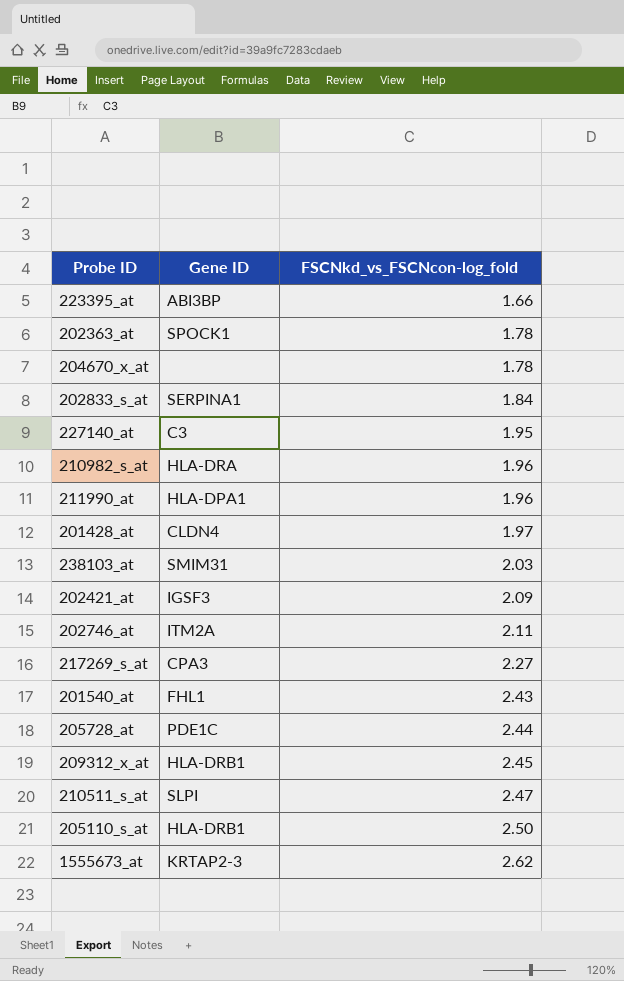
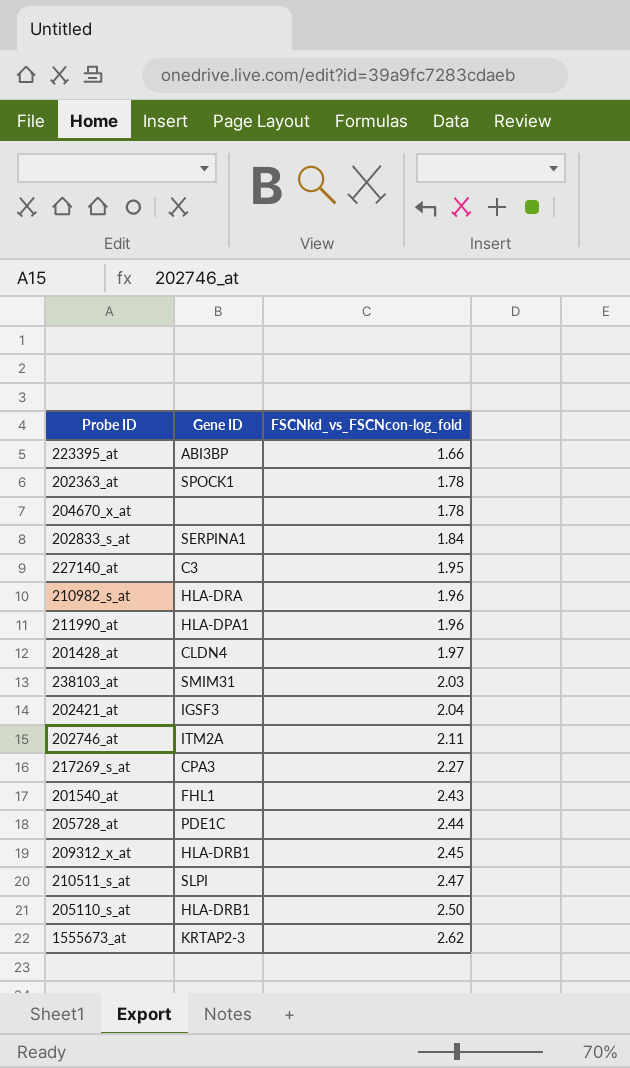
202421_at | FSCNkd_vs_FSCNcon-log_fold: 2.09 -> 2.04

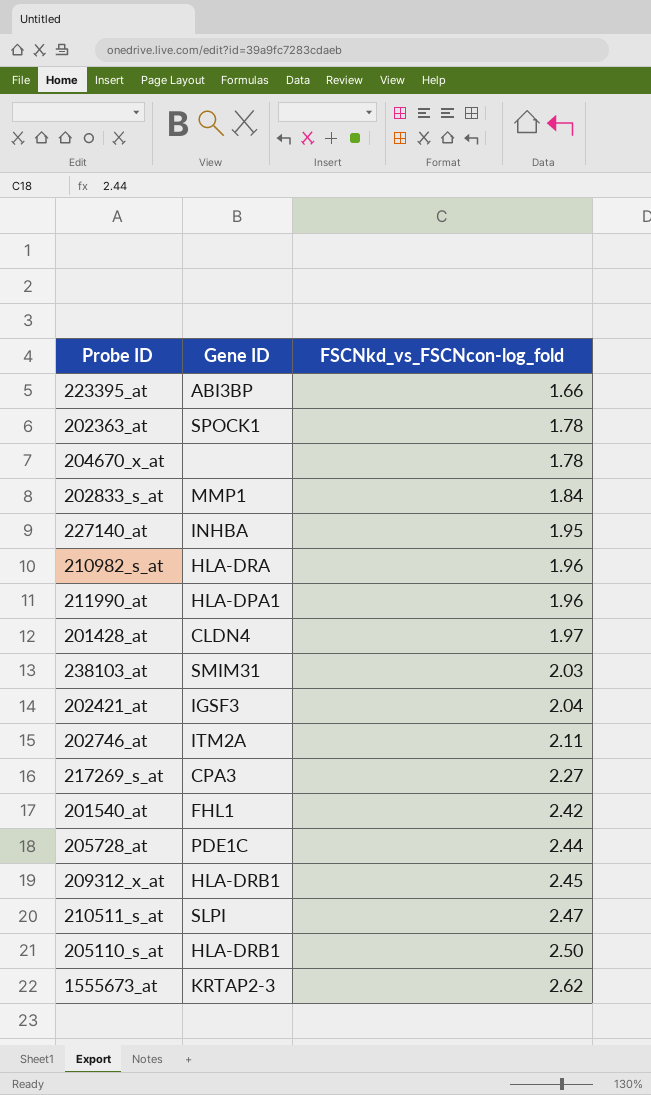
202833_s_at | Gene ID: SERPINA1 -> MMP1
227140_at | Gene ID: C3 -> INHBA
201540_at | FSCNkd_vs_FSCNcon-log_fold: 2.43 -> 2.42

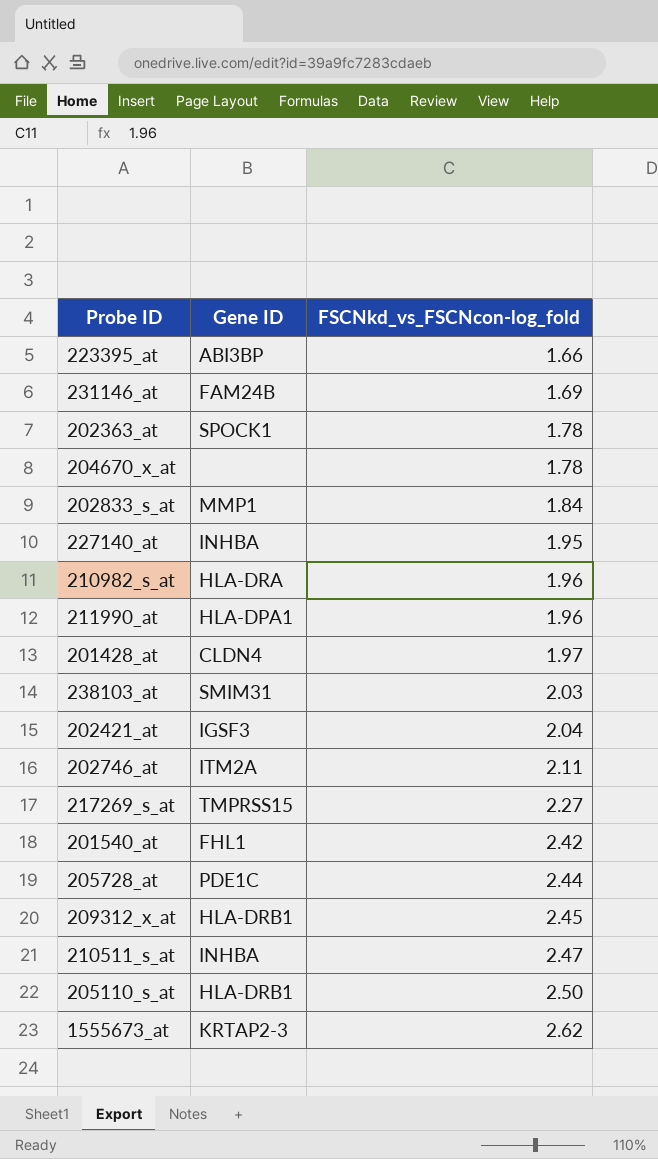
row 231146_at: none -> FAM24B | 1.69
217269_s_at | Gene ID: CPA3 -> TMPRSS15
210511_s_at | Gene ID: SLPI -> INHBA

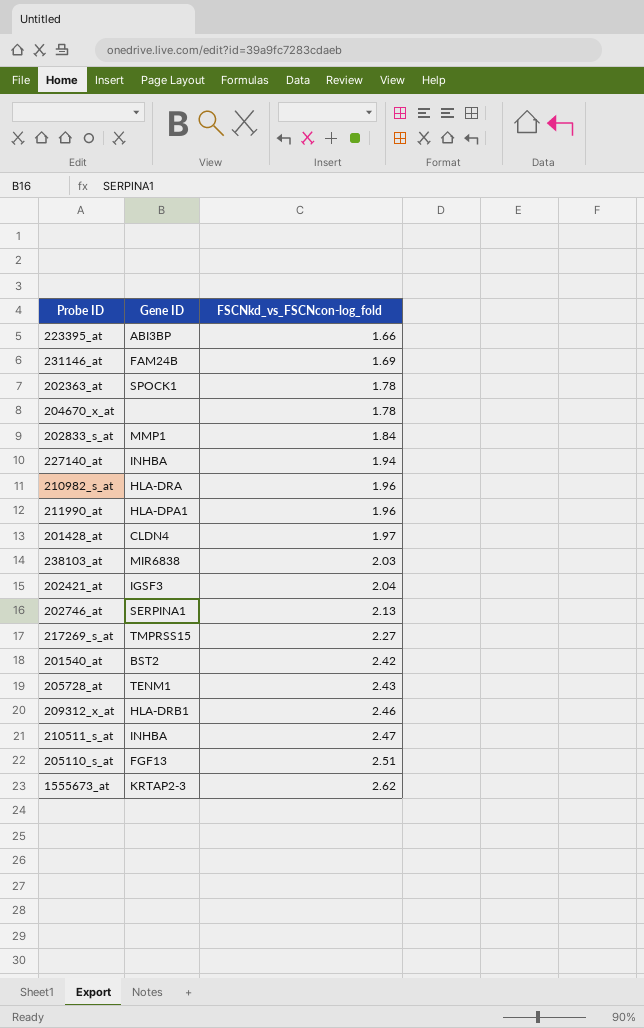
227140_at | FSCNkd_vs_FSCNcon-log_fold: 1.95 -> 1.94
238103_at | Gene ID: SMIM31 -> MIR6838
202746_at | Gene ID: ITM2A -> SERPINA1
202746_at | FSCNkd_vs_FSCNcon-log_fold: 2.11 -> 2.13
201540_at | Gene ID: FHL1 -> BST2
205728_at | Gene ID: PDE1C -> TENM1
205728_at | FSCNkd_vs_FSCNcon-log_fold: 2.44 -> 2.43
209312_x_at | FSCNkd_vs_FSCNcon-log_fold: 2.45 -> 2.46
205110_s_at | Gene ID: HLA-DRB1 -> FGF13
205110_s_at | FSCNkd_vs_FSCNcon-log_fold: 2.50 -> 2.51

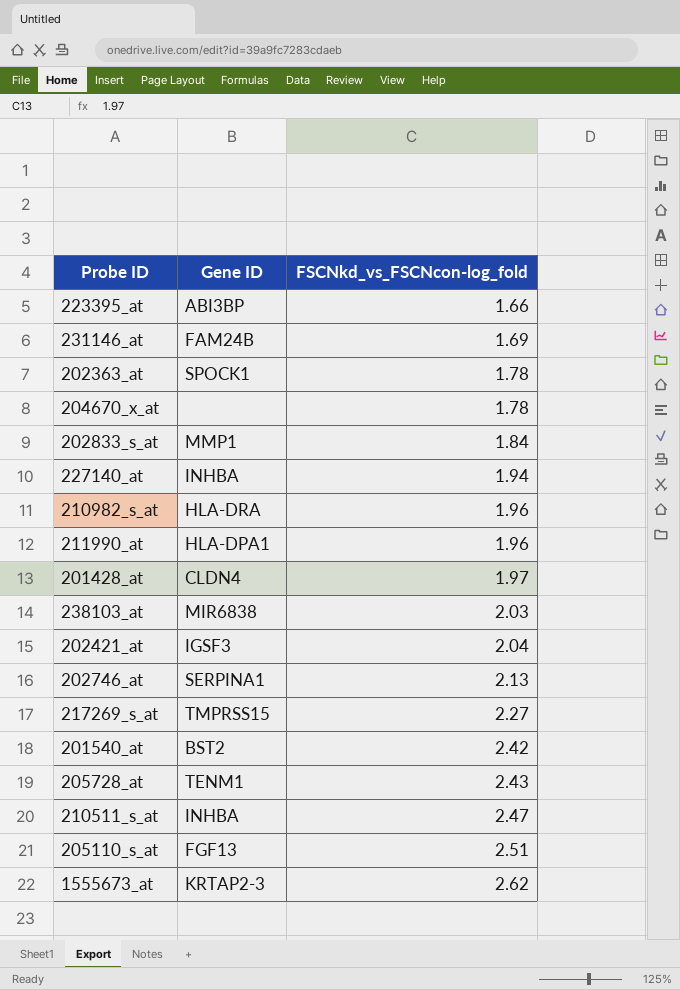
row 209312_x_at: HLA-DRB1 | 2.46 -> none

